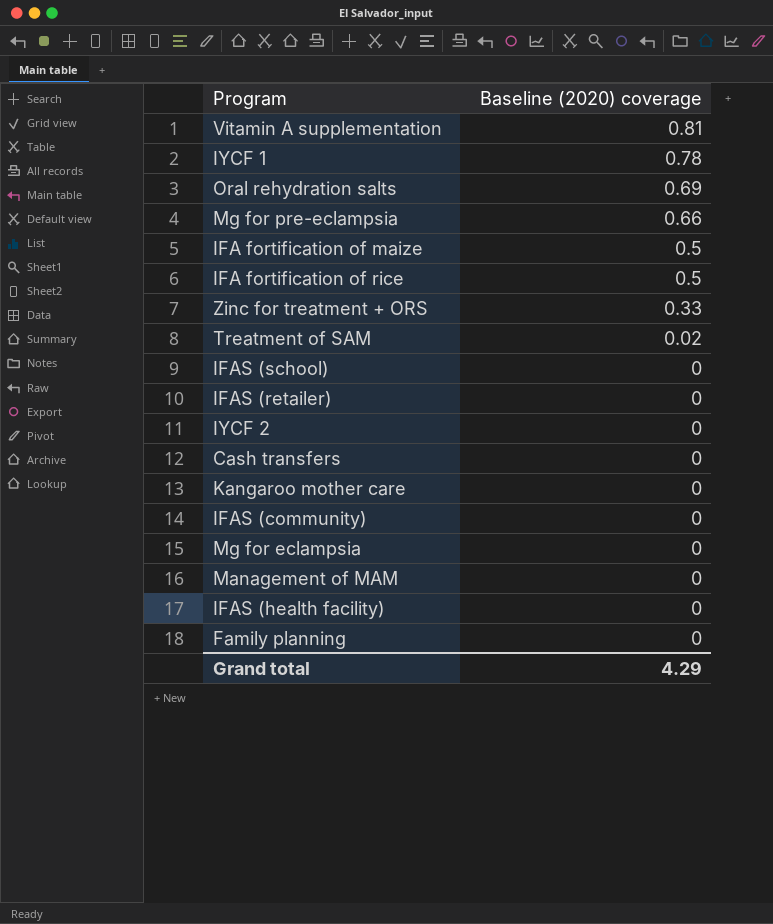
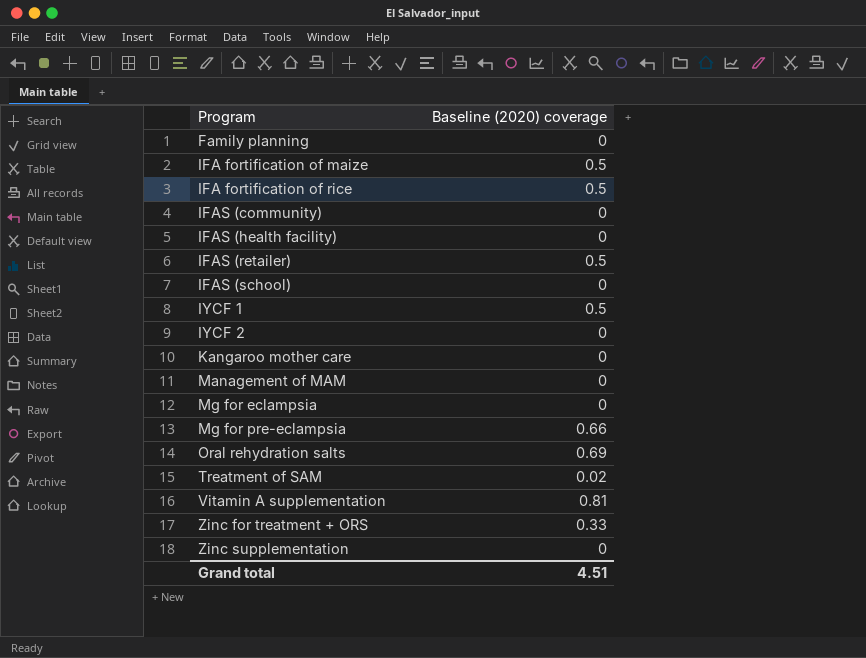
row order: Baseline (2020) coverage descending -> Program ascending
row Cash transfers: 0 -> none
IFAS (retailer) | Baseline (2020) coverage: 0 -> 0.5
IYCF 1 | Baseline (2020) coverage: 0.78 -> 0.5
row Zinc supplementation: none -> 0
Grand total | Baseline (2020) coverage: 4.29 -> 4.51

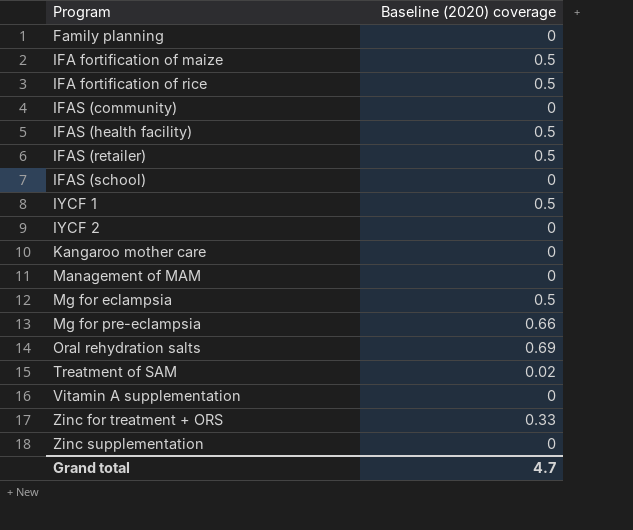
IFAS (health facility) | Baseline (2020) coverage: 0 -> 0.5
Mg for eclampsia | Baseline (2020) coverage: 0 -> 0.5
Vitamin A supplementation | Baseline (2020) coverage: 0.81 -> 0
Grand total | Baseline (2020) coverage: 4.51 -> 4.7

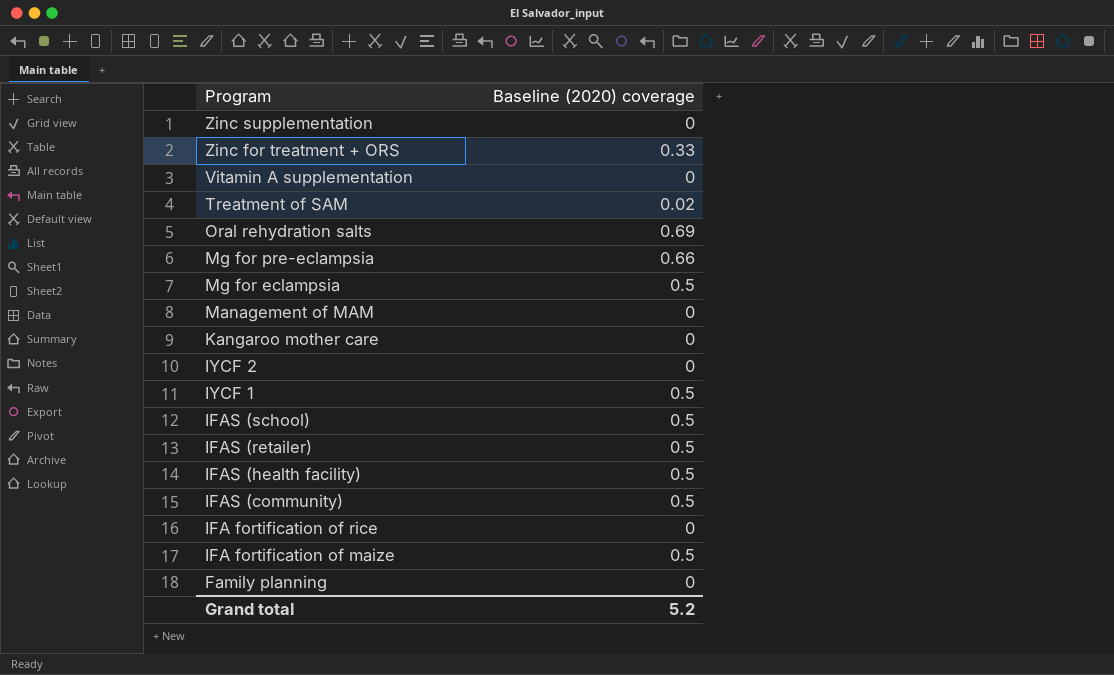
row order: Program ascending -> Program descending
IFAS (school) | Baseline (2020) coverage: 0 -> 0.5
IFAS (community) | Baseline (2020) coverage: 0 -> 0.5
IFA fortification of rice | Baseline (2020) coverage: 0.5 -> 0
Grand total | Baseline (2020) coverage: 4.7 -> 5.2

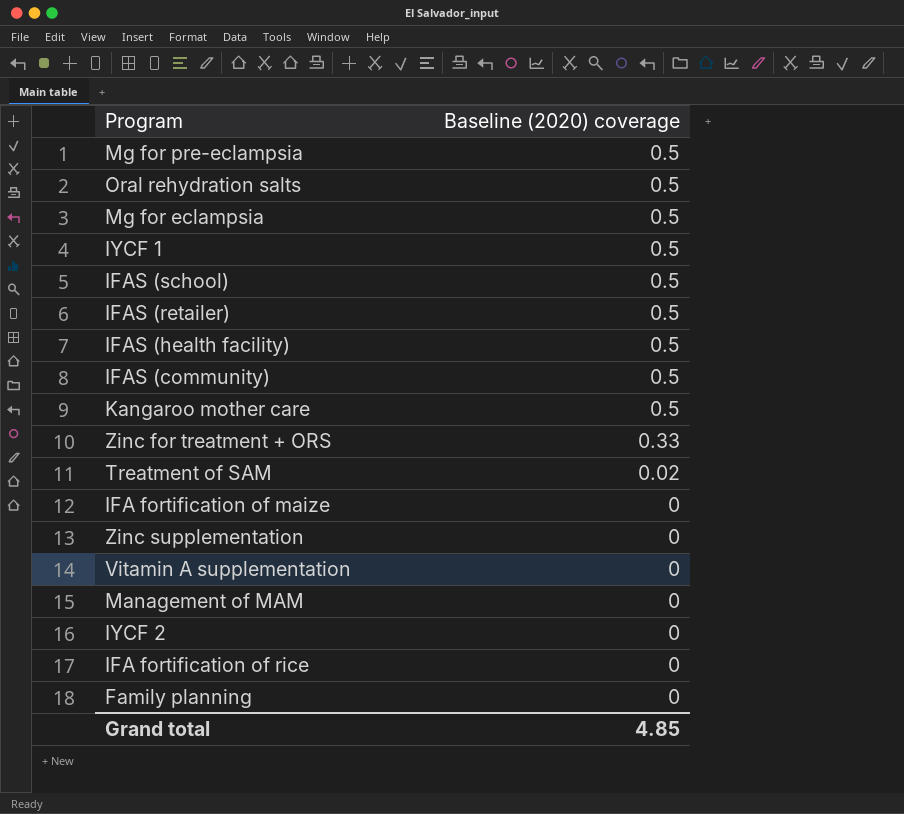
row order: Program descending -> Baseline (2020) coverage descending
Mg for pre-eclampsia | Baseline (2020) coverage: 0.66 -> 0.5
Oral rehydration salts | Baseline (2020) coverage: 0.69 -> 0.5
Kangaroo mother care | Baseline (2020) coverage: 0 -> 0.5
IFA fortification of maize | Baseline (2020) coverage: 0.5 -> 0
Grand total | Baseline (2020) coverage: 5.2 -> 4.85

